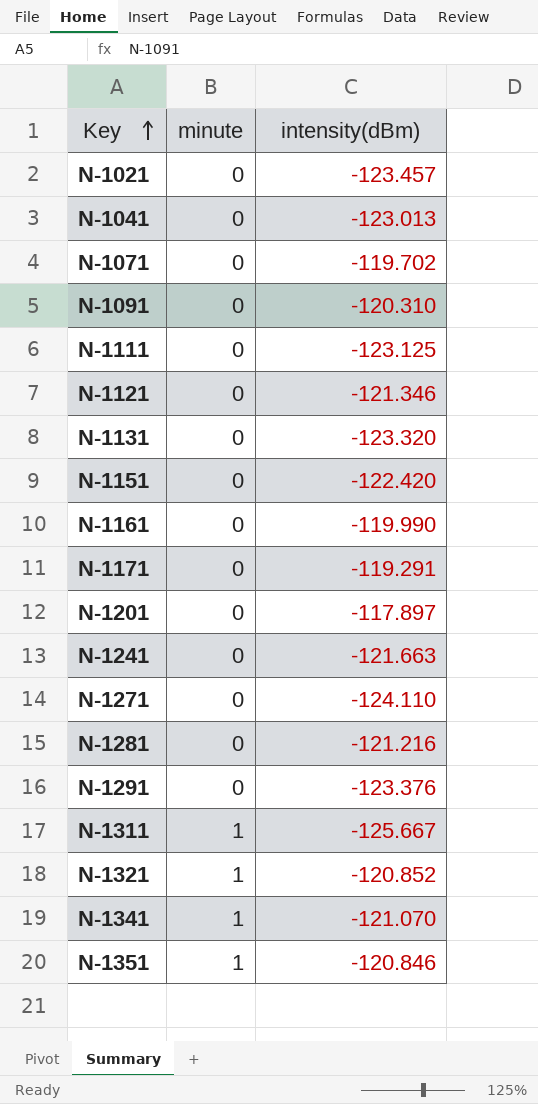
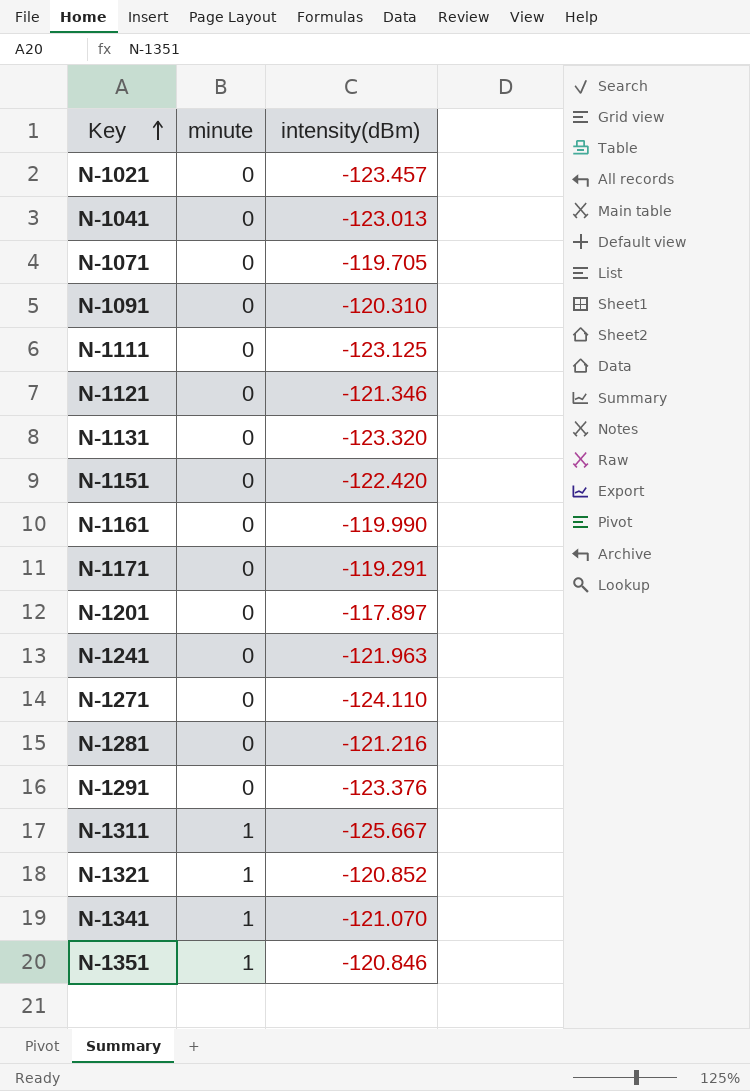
N-1071 | intensity(dBm): -119.702 -> -119.705
N-1241 | intensity(dBm): -121.663 -> -121.963

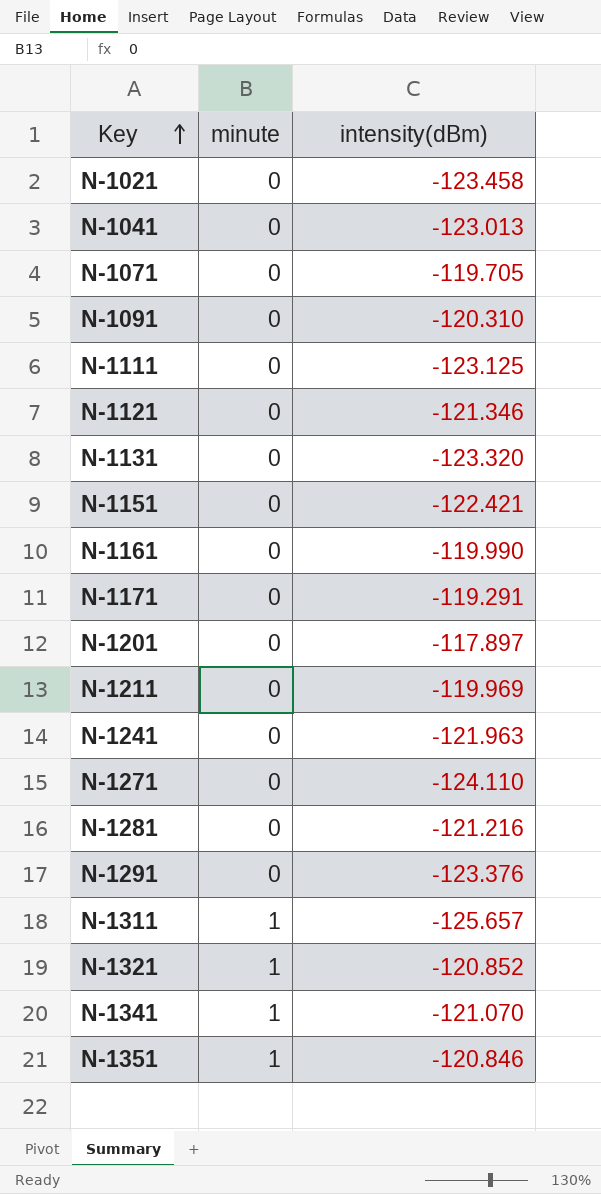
N-1021 | intensity(dBm): -123.457 -> -123.458
N-1151 | intensity(dBm): -122.420 -> -122.421
row N-1211: none -> 0 | -119.969
N-1311 | intensity(dBm): -125.667 -> -125.657

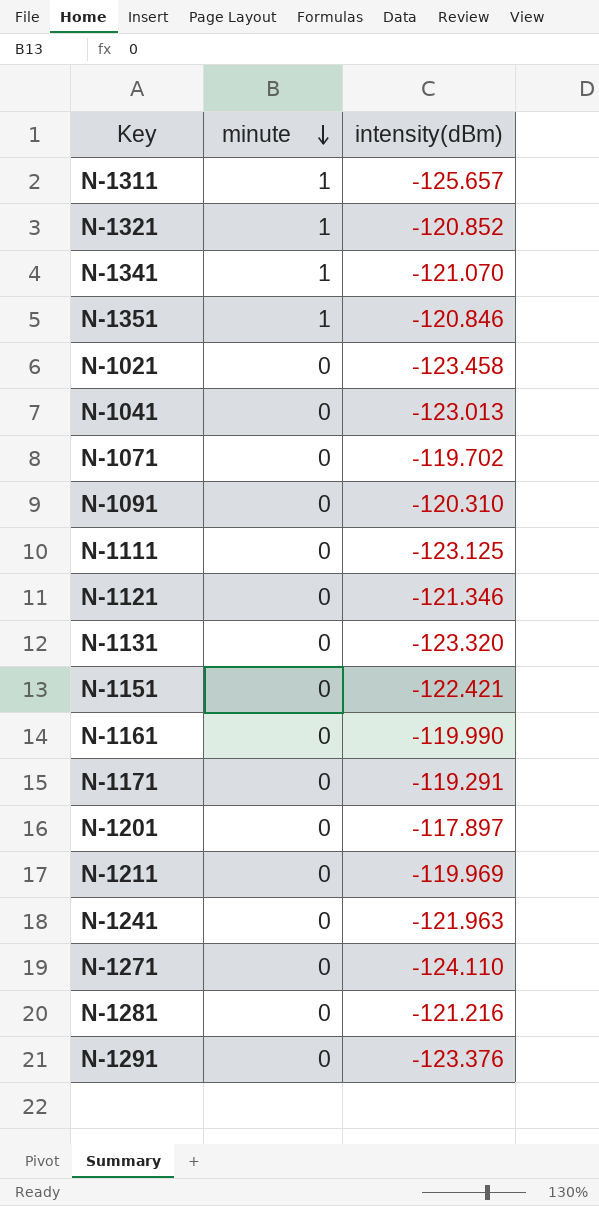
row order: Key ascending -> minute descending
N-1071 | intensity(dBm): -119.705 -> -119.702

